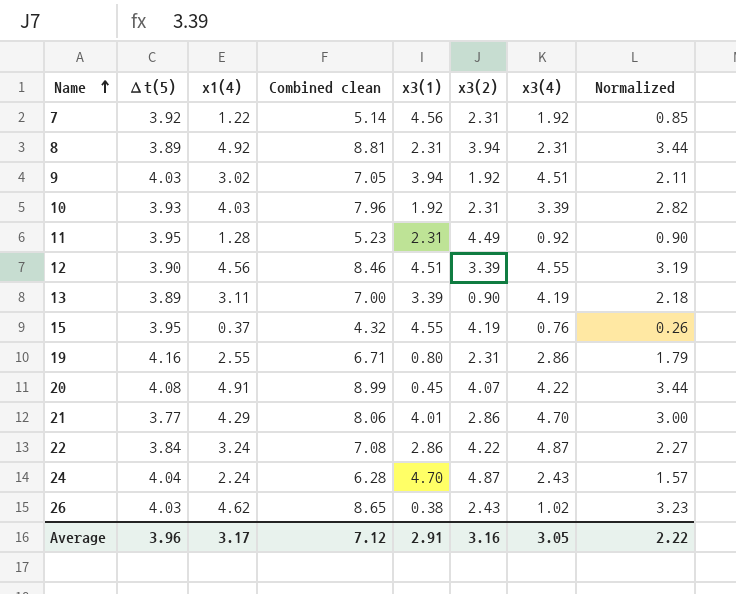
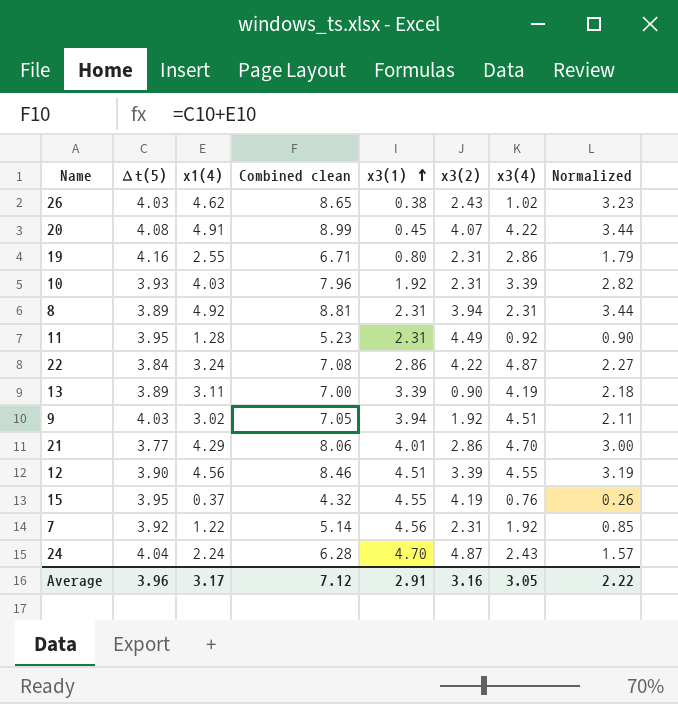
row order: Name ascending -> x3(1) ascending

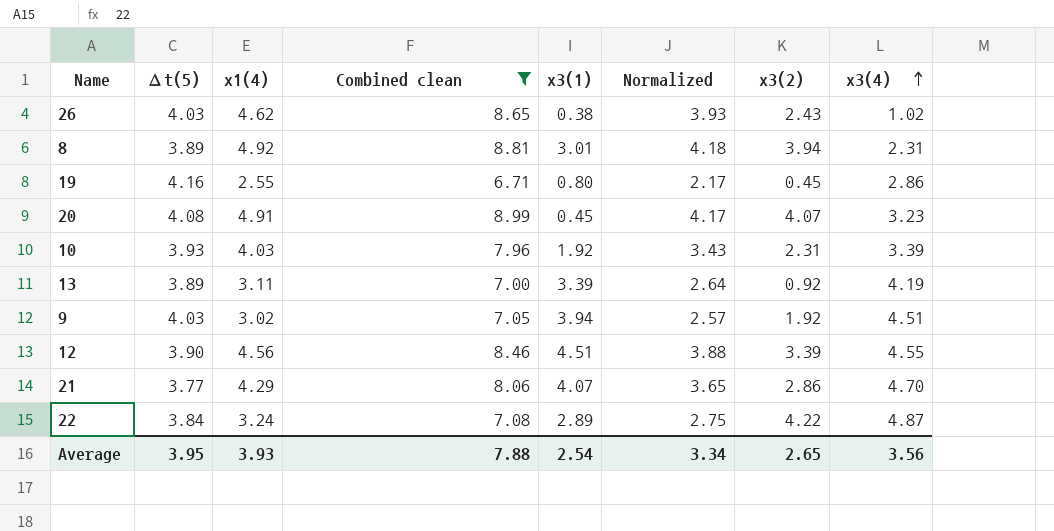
filter: none -> Combined clean >= 6.71
row order: x3(1) ascending -> x3(4) ascending
column Normalized | formula: [x1(4)] * 0.7 -> [x1(4)] * 0.85
column Normalized | position: 8 -> 6
8 | x3(1): 2.31 -> 3.01
19 | x3(2): 2.31 -> 0.45
20 | x3(4): 4.22 -> 3.23
13 | x3(2): 0.90 -> 0.92
21 | x3(1): 4.01 -> 4.07
22 | x3(1): 2.86 -> 2.89
Average | ∆t(5): 3.96 -> 3.95
Average | x1(4): 3.17 -> 3.93
Average | Combined clean: 7.12 -> 7.88
Average | x3(1): 2.91 -> 2.54
Average | Normalized: 2.22 -> 3.34
Average | x3(2): 3.16 -> 2.65
Average | x3(4): 3.05 -> 3.56

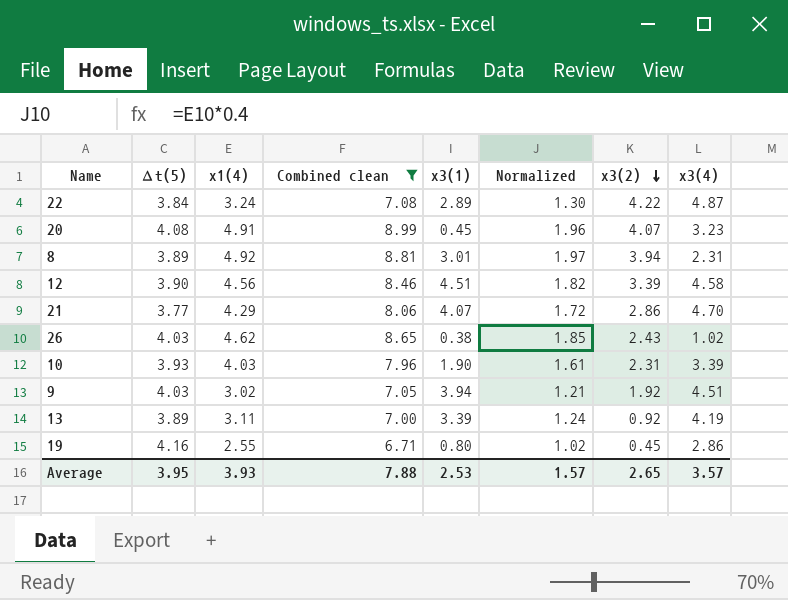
row order: x3(4) ascending -> x3(2) descending
column Normalized | formula: [x1(4)] * 0.85 -> [x1(4)] * 0.4
12 | x3(4): 4.55 -> 4.58
10 | x3(1): 1.92 -> 1.90
Average | x3(1): 2.54 -> 2.53
Average | Normalized: 3.34 -> 1.57
Average | x3(4): 3.56 -> 3.57

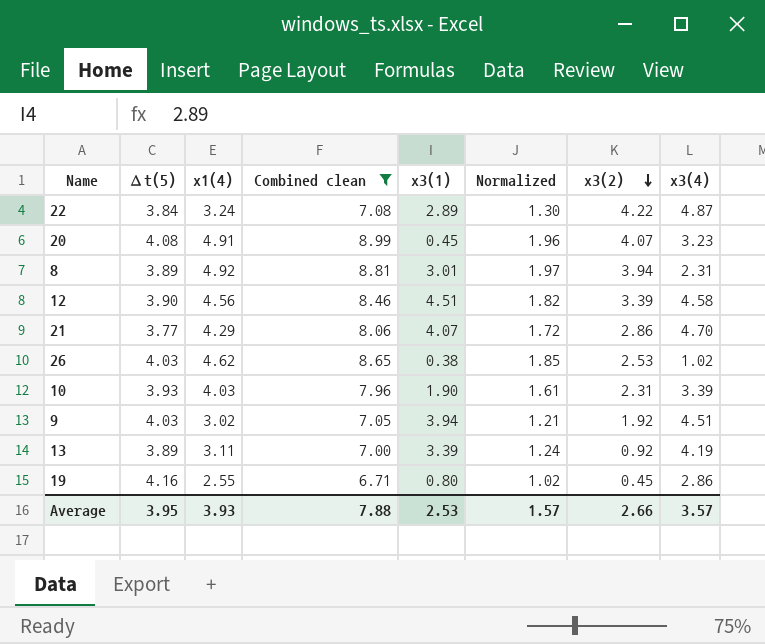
26 | x3(2): 2.43 -> 2.53
Average | x3(2): 2.65 -> 2.66

